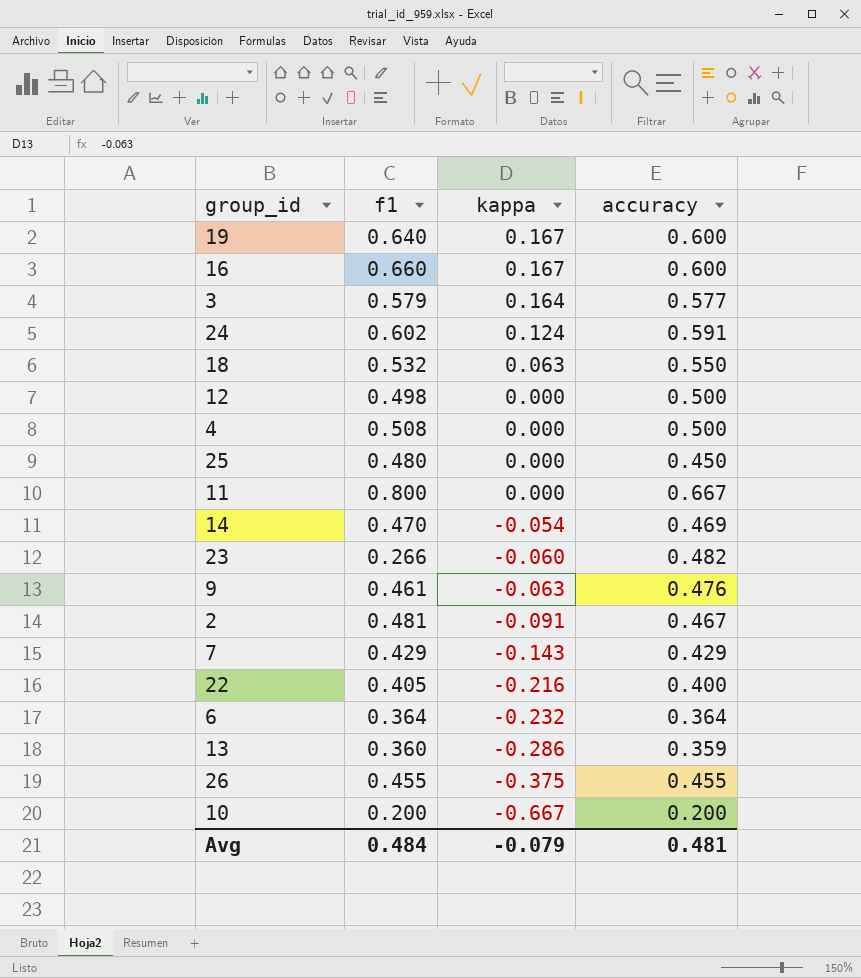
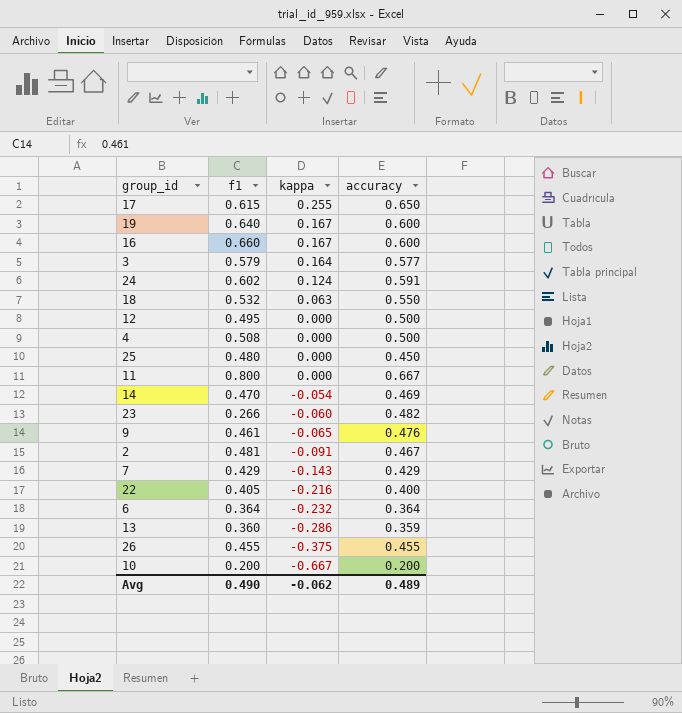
row 17: none -> 0.615 | 0.255 | 0.650
12 | f1: 0.498 -> 0.495
9 | kappa: -0.063 -> -0.065
Avg | f1: 0.484 -> 0.490
Avg | kappa: -0.079 -> -0.062
Avg | accuracy: 0.481 -> 0.489

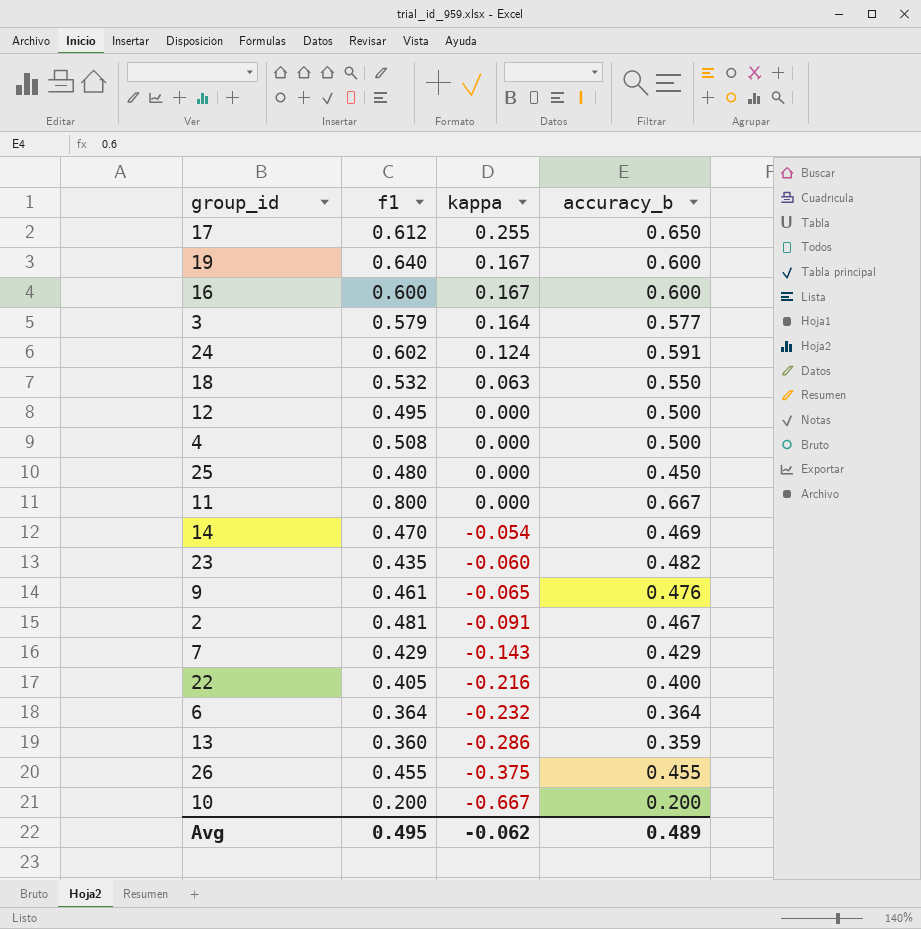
column name: accuracy -> accuracy_b
17 | f1: 0.615 -> 0.612
16 | f1: 0.660 -> 0.600
23 | f1: 0.266 -> 0.435
Avg | f1: 0.490 -> 0.495

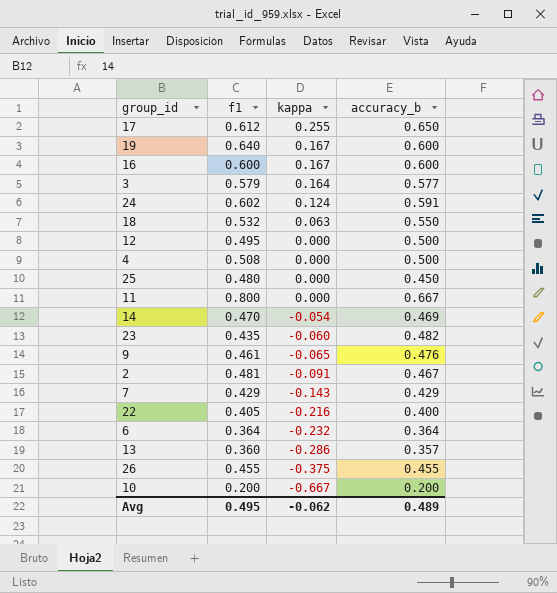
13 | accuracy_b: 0.359 -> 0.357

